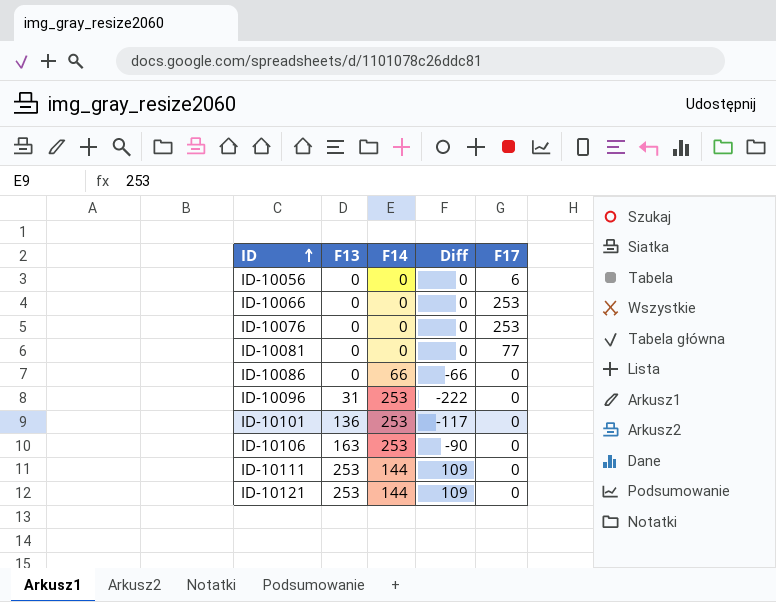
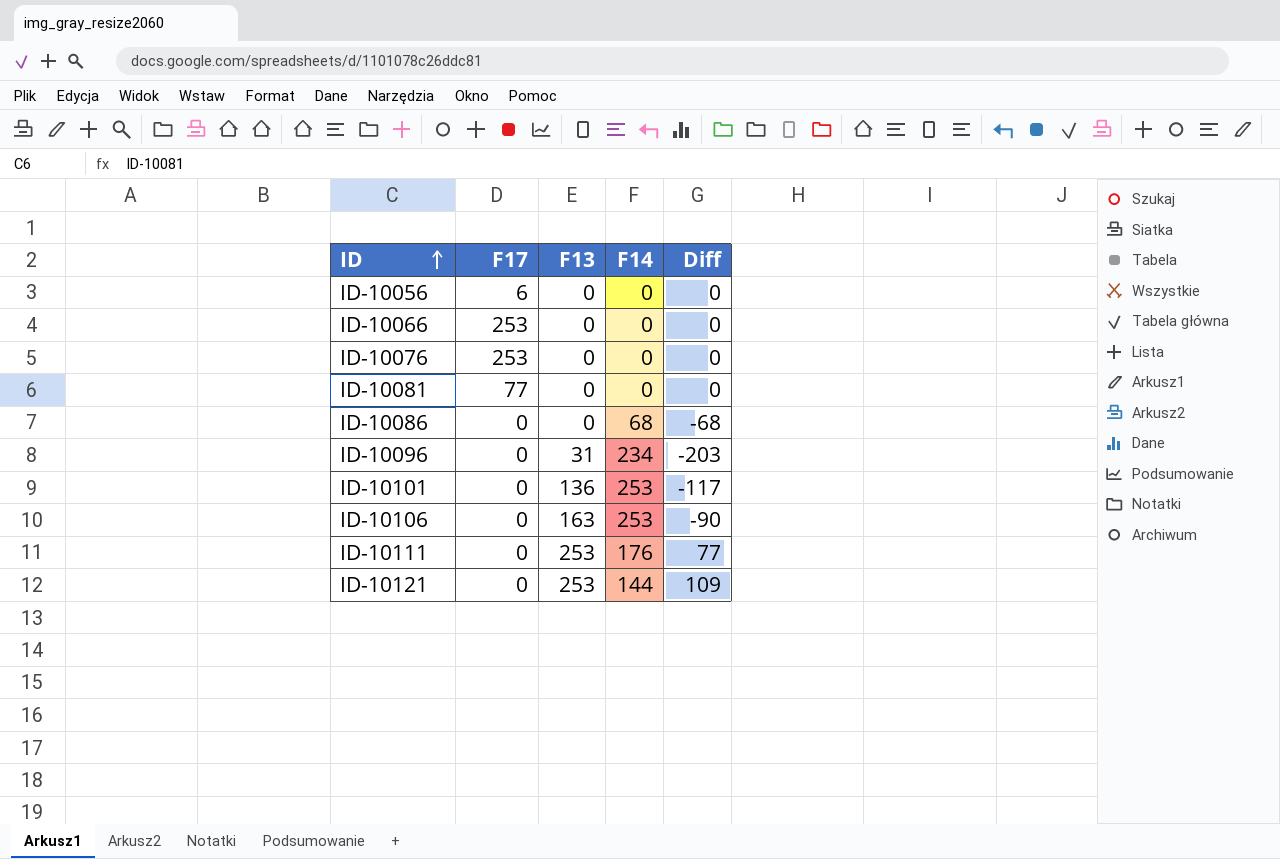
column F17 | position: 5 -> 2
ID-10086 | F14: 66 -> 68
ID-10086 | Diff: -66 -> -68
ID-10096 | F14: 253 -> 234
ID-10096 | Diff: -222 -> -203
ID-10111 | F14: 144 -> 176
ID-10111 | Diff: 109 -> 77

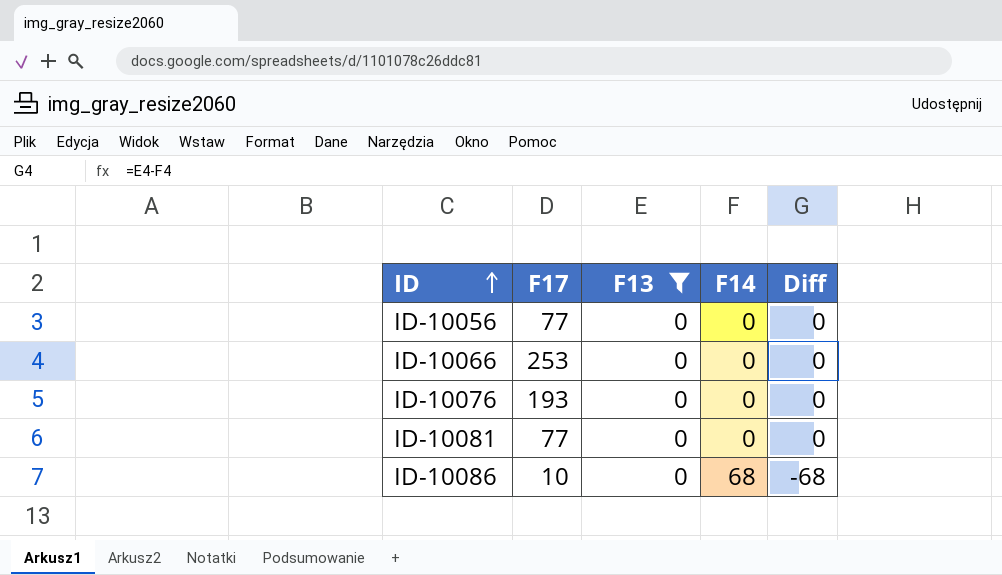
filter: none -> F13 = 0
ID-10056 | F17: 6 -> 77
ID-10076 | F17: 253 -> 193
ID-10086 | F17: 0 -> 10

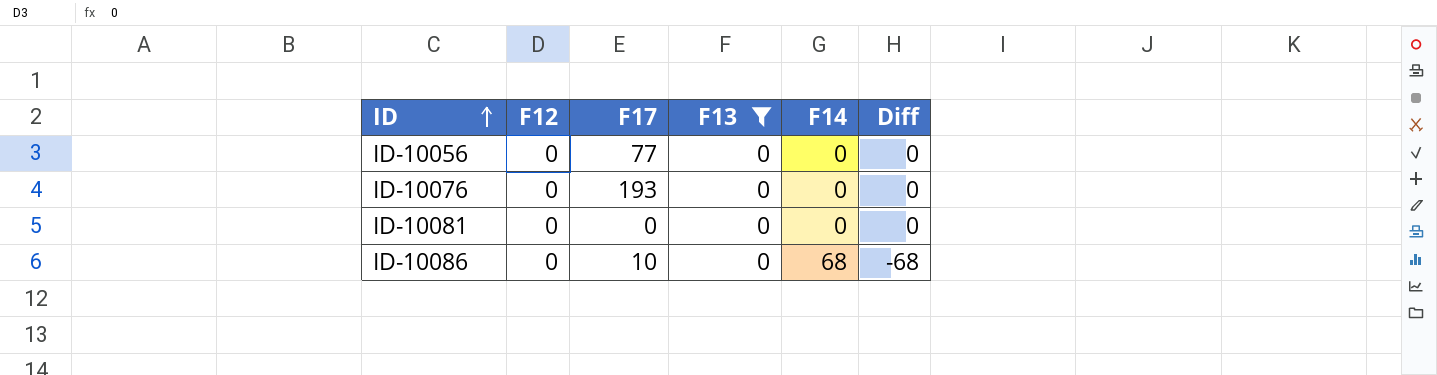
column F12 | position: none -> 2
row ID-10066: 253 | 0 | 0 | 0 -> none
ID-10081 | F17: 77 -> 0

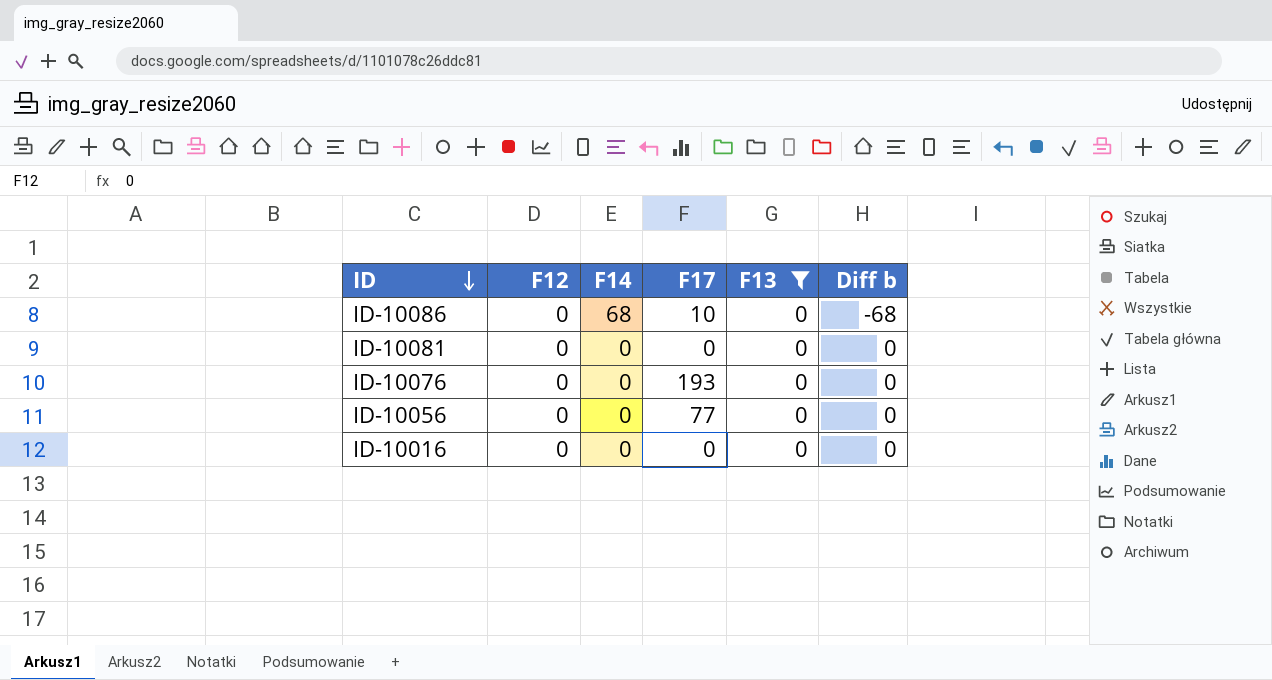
row order: ID ascending -> ID descending
column F14 | position: 5 -> 3
column name: Diff -> Diff b
row ID-10016: none -> 0 | 0 | 0 | 0 | 0

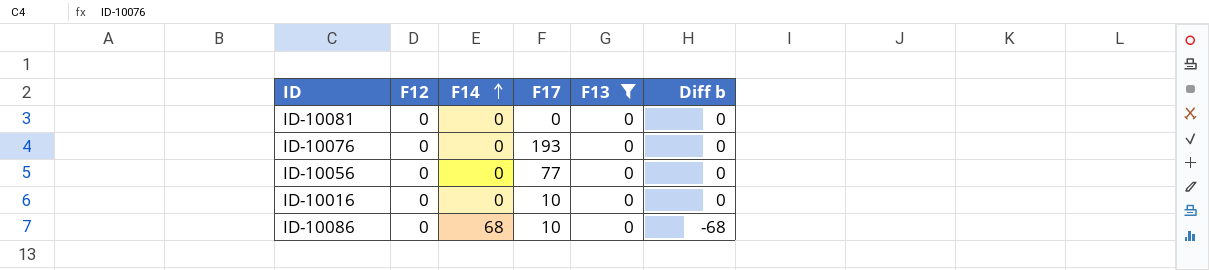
row order: ID descending -> F14 ascending
ID-10016 | F17: 0 -> 10

